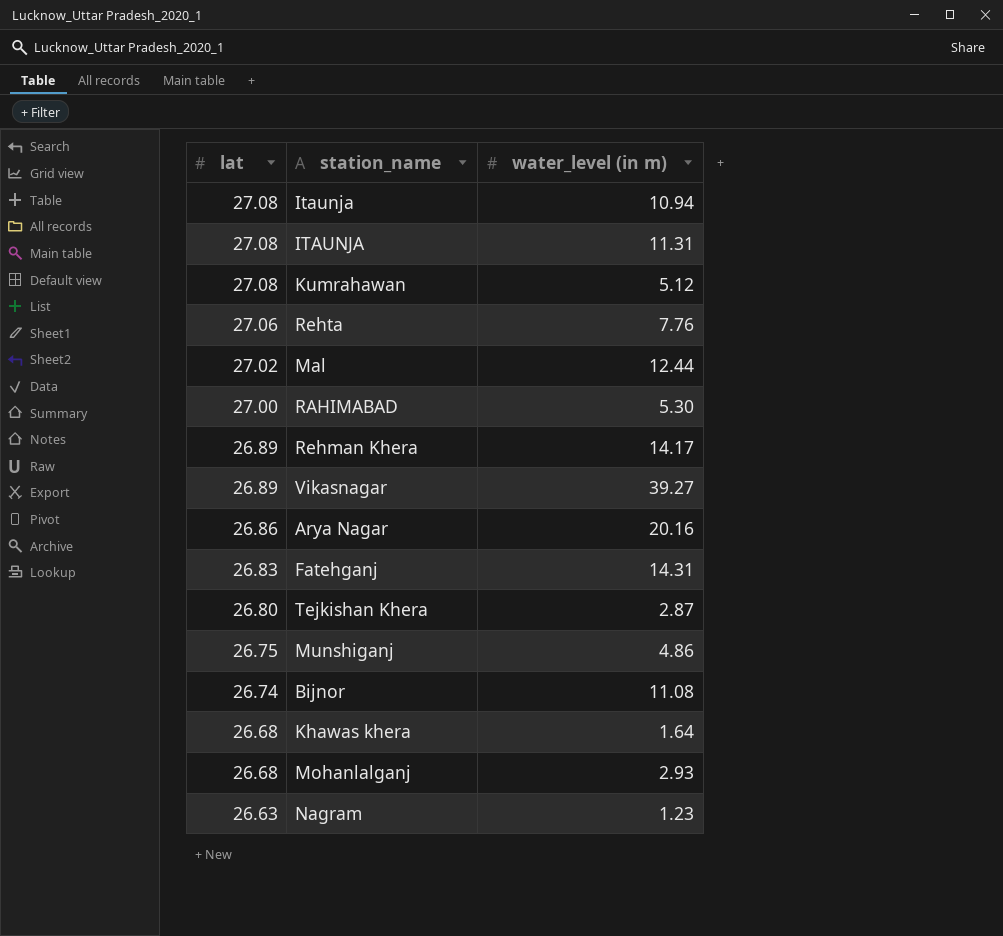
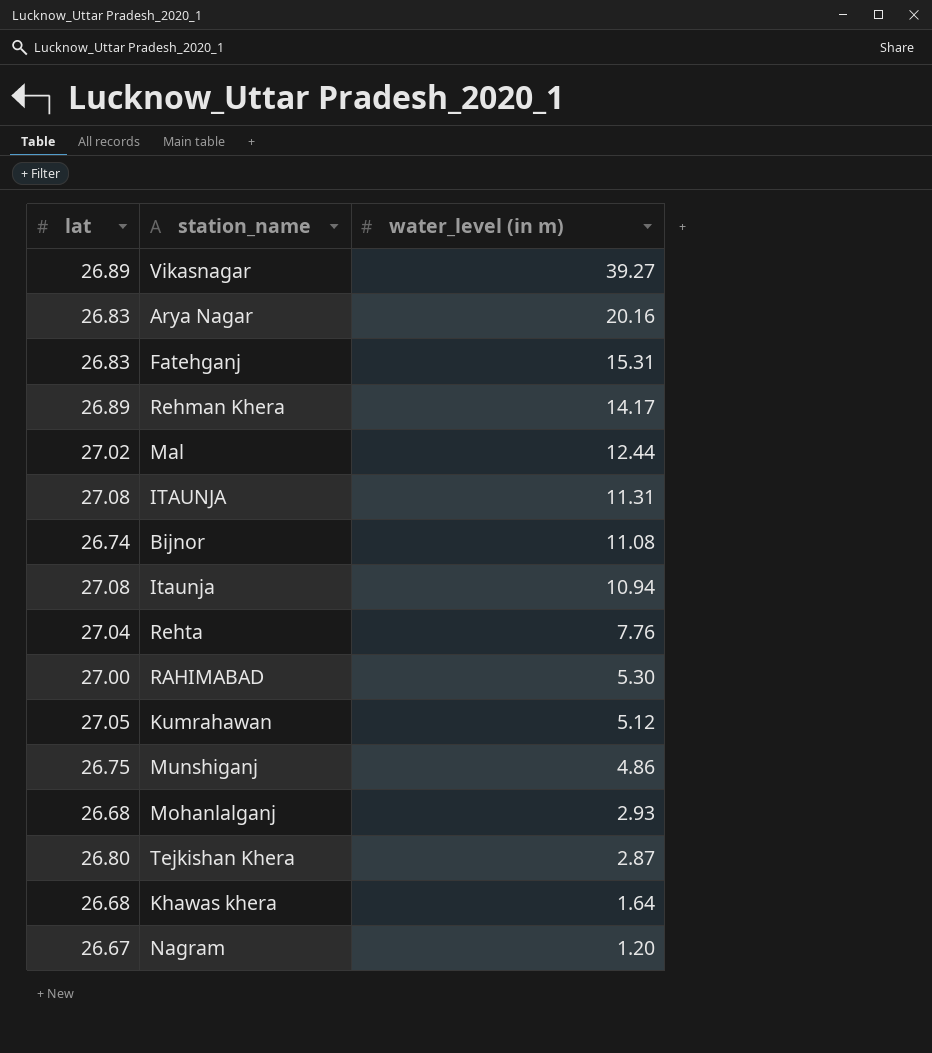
row order: lat descending -> water_level (in m) descending
Arya Nagar | lat: 26.86 -> 26.83
Fatehganj | water_level (in m): 14.31 -> 15.31
Rehta | lat: 27.06 -> 27.04
Kumrahawan | lat: 27.08 -> 27.05
Nagram | lat: 26.63 -> 26.67
Nagram | water_level (in m): 1.23 -> 1.20

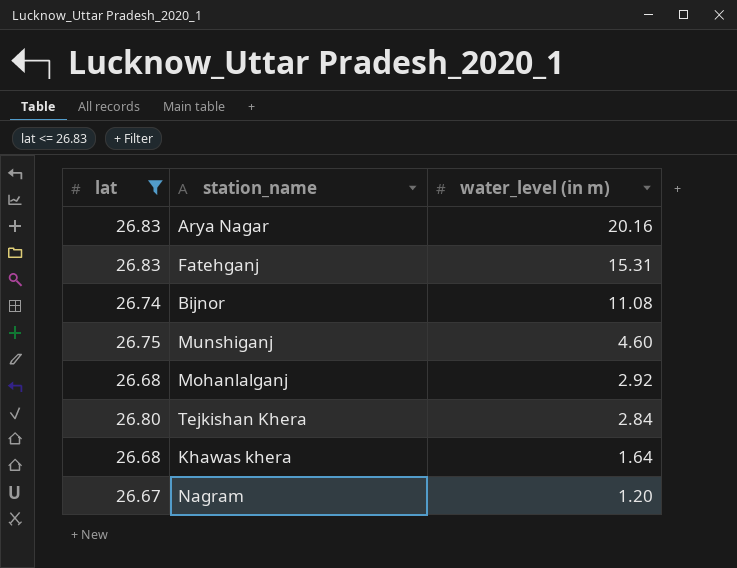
filter: none -> lat <= 26.83
Munshiganj | water_level (in m): 4.86 -> 4.60
Mohanlalganj | water_level (in m): 2.93 -> 2.92
Tejkishan Khera | water_level (in m): 2.87 -> 2.84

